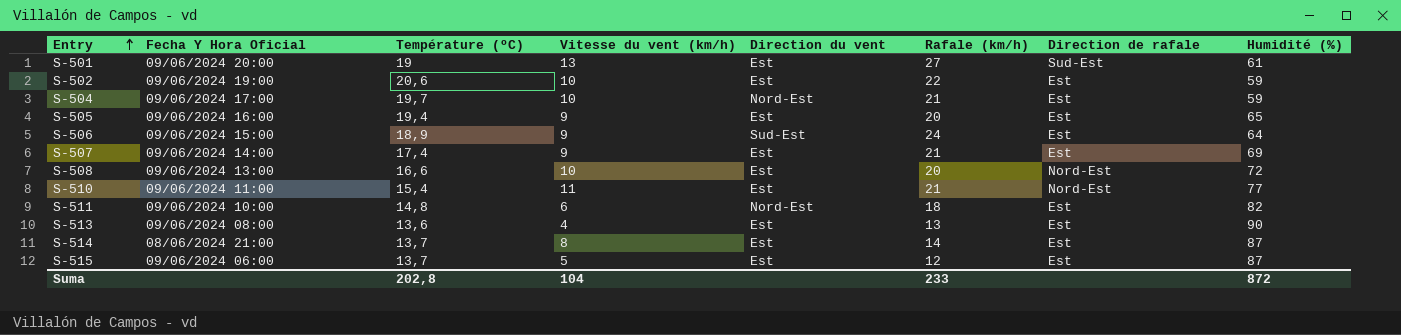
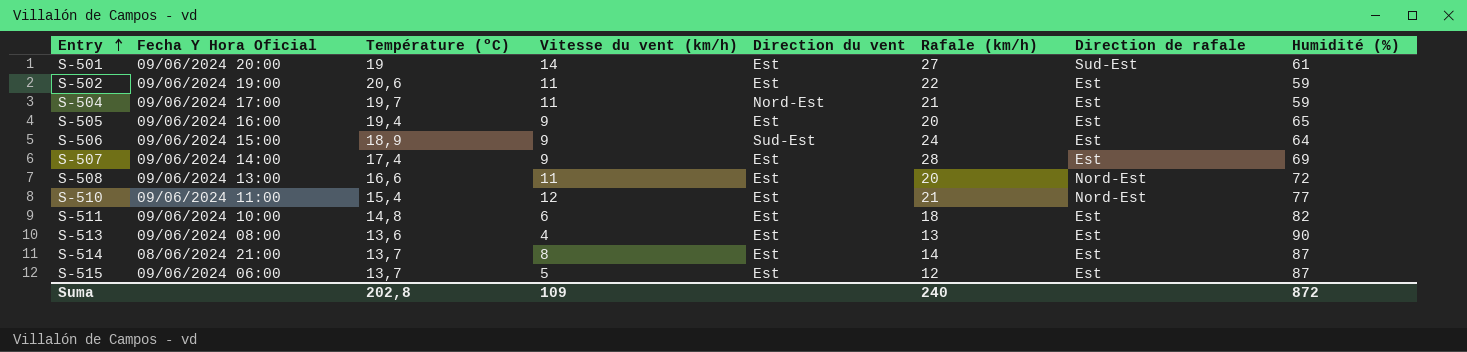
S-501 | Vitesse du vent (km/h): 13 -> 14
S-502 | Vitesse du vent (km/h): 10 -> 11
S-504 | Vitesse du vent (km/h): 10 -> 11
S-507 | Rafale (km/h): 21 -> 28
S-508 | Vitesse du vent (km/h): 10 -> 11
S-510 | Vitesse du vent (km/h): 11 -> 12
S-511 | Direction du vent: Nord-Est -> Est
Suma | Vitesse du vent (km/h): 104 -> 109
Suma | Rafale (km/h): 233 -> 240

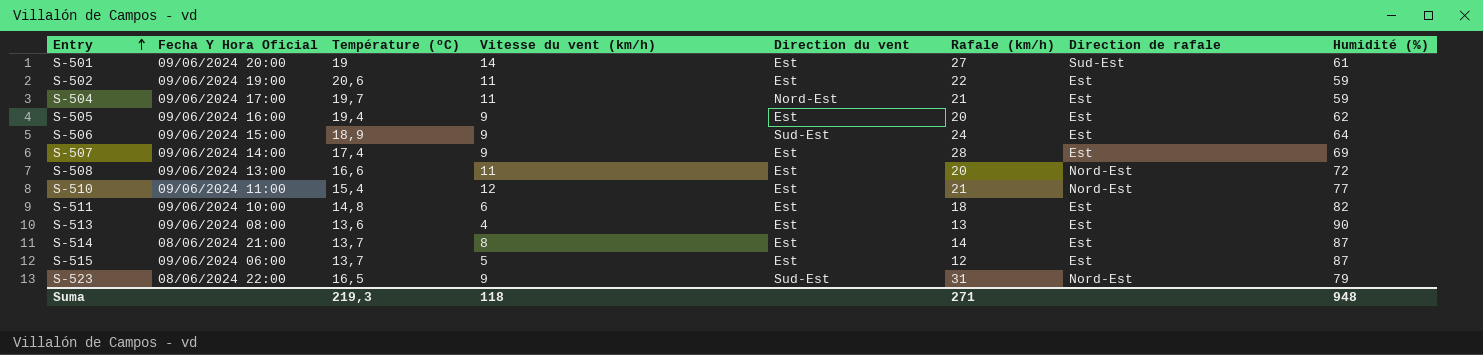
S-505 | Humidité (%): 65 -> 62
row S-523: none -> 08/06/2024 22:00 | 16,5 | 9 | Sud-Est | 31 | Nord-Est | 79
Suma | Température (ºC): 202,8 -> 219,3
Suma | Vitesse du vent (km/h): 109 -> 118
Suma | Rafale (km/h): 240 -> 271
Suma | Humidité (%): 872 -> 948

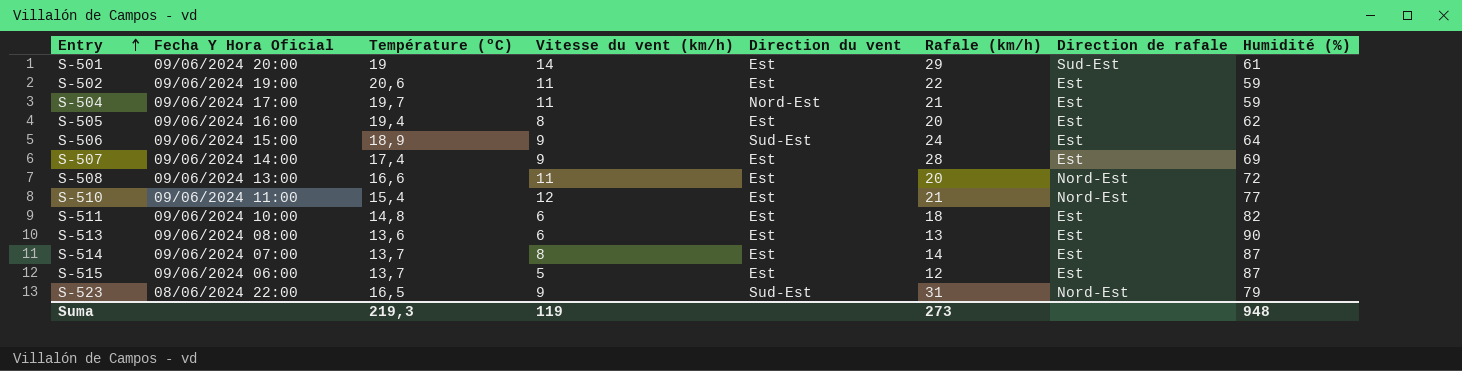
S-501 | Rafale (km/h): 27 -> 29
S-505 | Vitesse du vent (km/h): 9 -> 8
S-513 | Vitesse du vent (km/h): 4 -> 6
S-514 | Fecha Y Hora Oficial: 08/06/2024 21:00 -> 09/06/2024 07:00
Suma | Vitesse du vent (km/h): 118 -> 119
Suma | Rafale (km/h): 271 -> 273

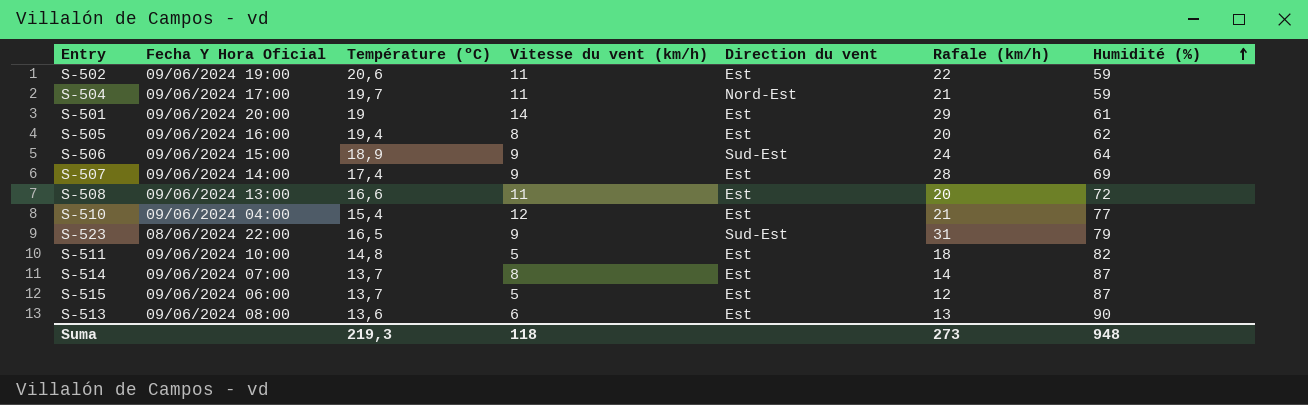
row order: Entry ascending -> Humidité (%) ascending
column Direction de rafale | position: 7 -> none
S-510 | Fecha Y Hora Oficial: 09/06/2024 11:00 -> 09/06/2024 04:00
S-511 | Vitesse du vent (km/h): 6 -> 5
Suma | Vitesse du vent (km/h): 119 -> 118

